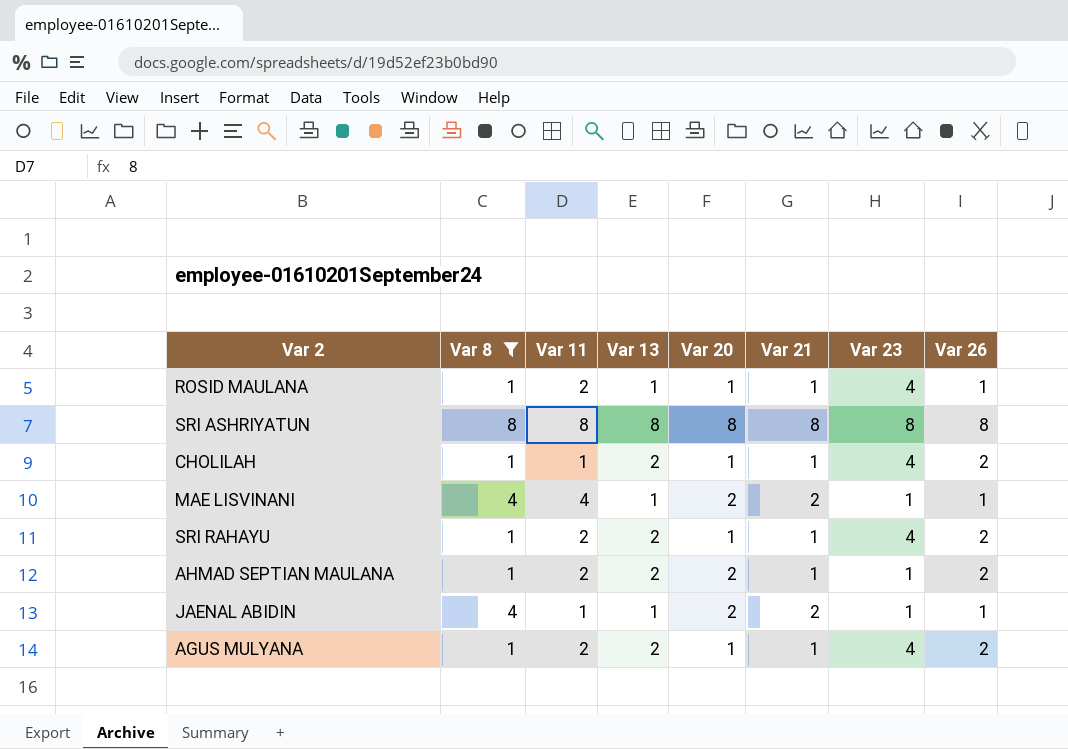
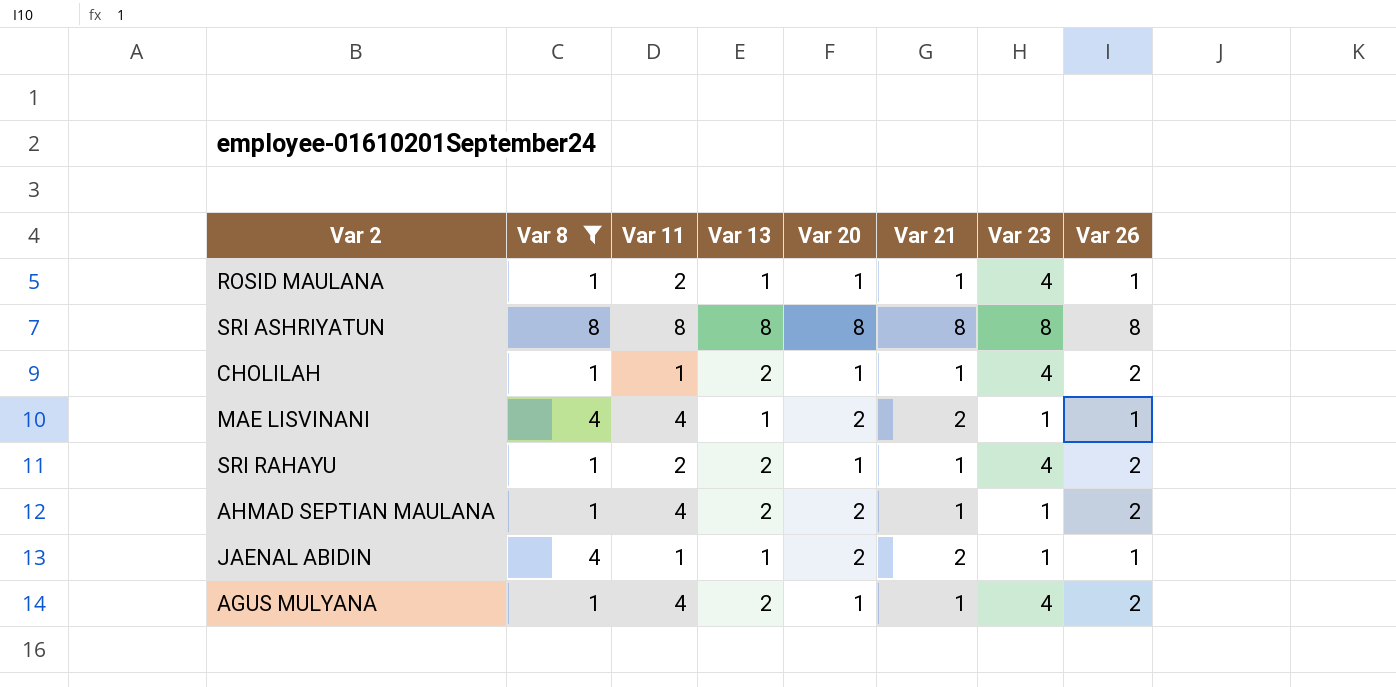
AHMAD SEPTIAN MAULANA | Var 11: 2 -> 4
AGUS MULYANA | Var 11: 2 -> 4

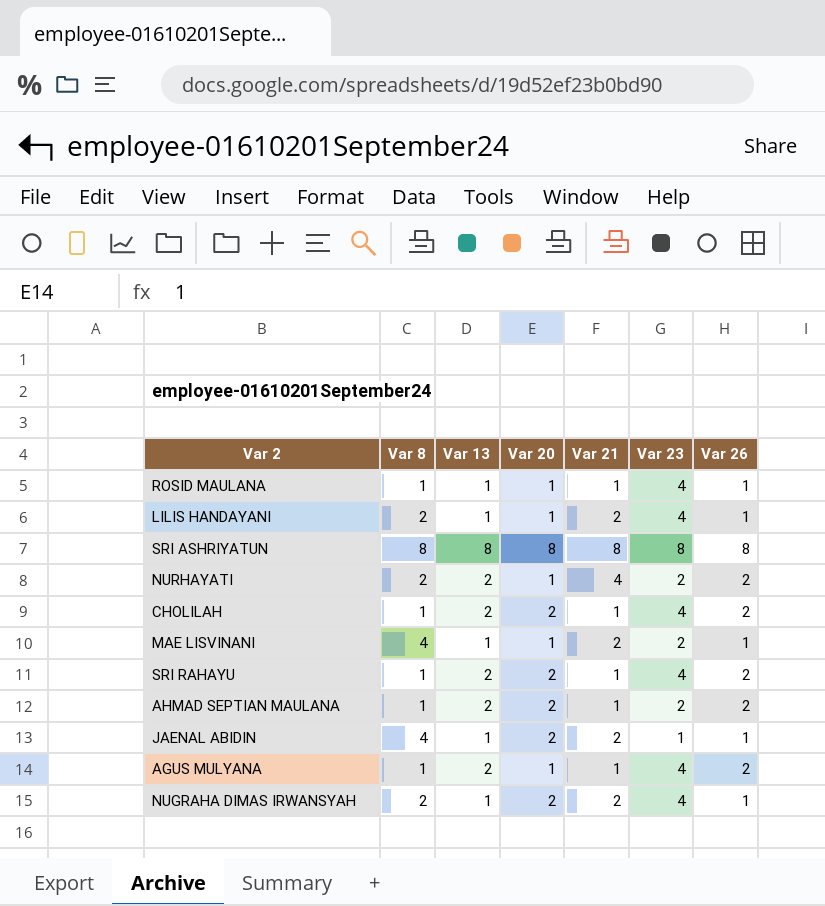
filter: Var 8 != 2 -> none
column Var 11 | position: 3 -> none
CHOLILAH | Var 20: 1 -> 2
MAE LISVINANI | Var 20: 2 -> 1
MAE LISVINANI | Var 23: 1 -> 2
SRI RAHAYU | Var 20: 1 -> 2
AHMAD SEPTIAN MAULANA | Var 23: 1 -> 2

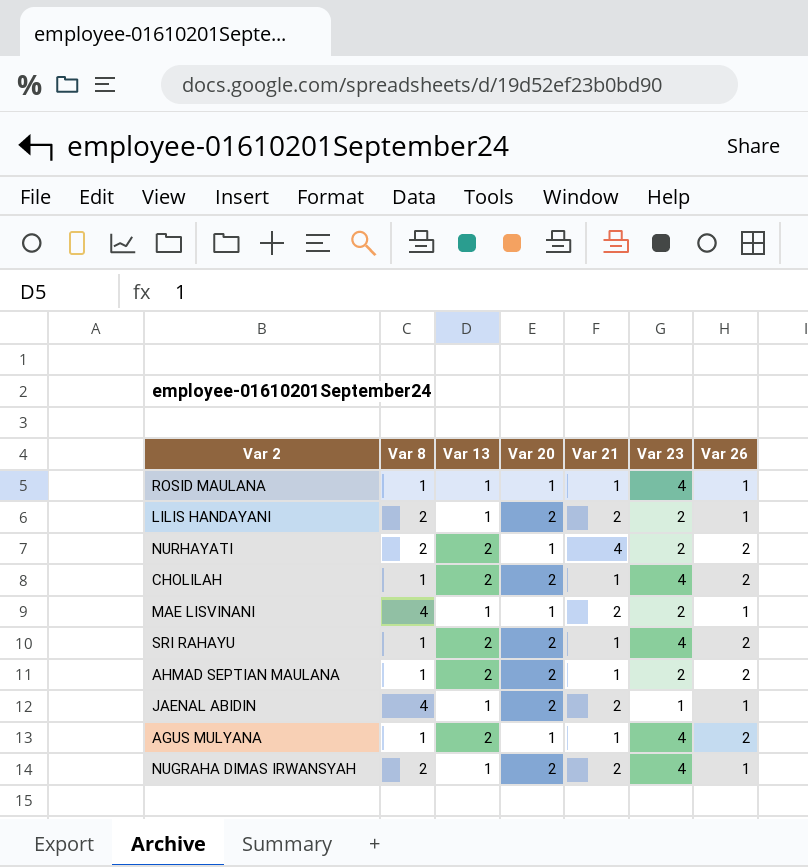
row SRI ASHRIYATUN: 8 | 8 | 8 | 8 | 8 | 8 -> none
LILIS HANDAYANI | Var 20: 1 -> 2
LILIS HANDAYANI | Var 23: 4 -> 2

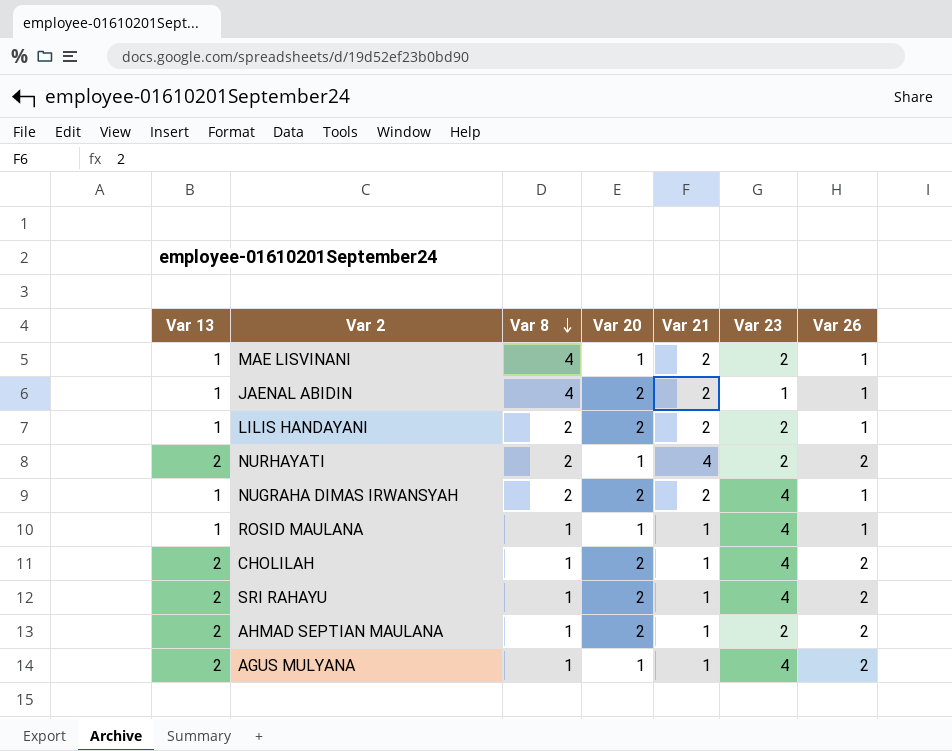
row order: none -> Var 8 descending
column Var 13 | position: 3 -> 1

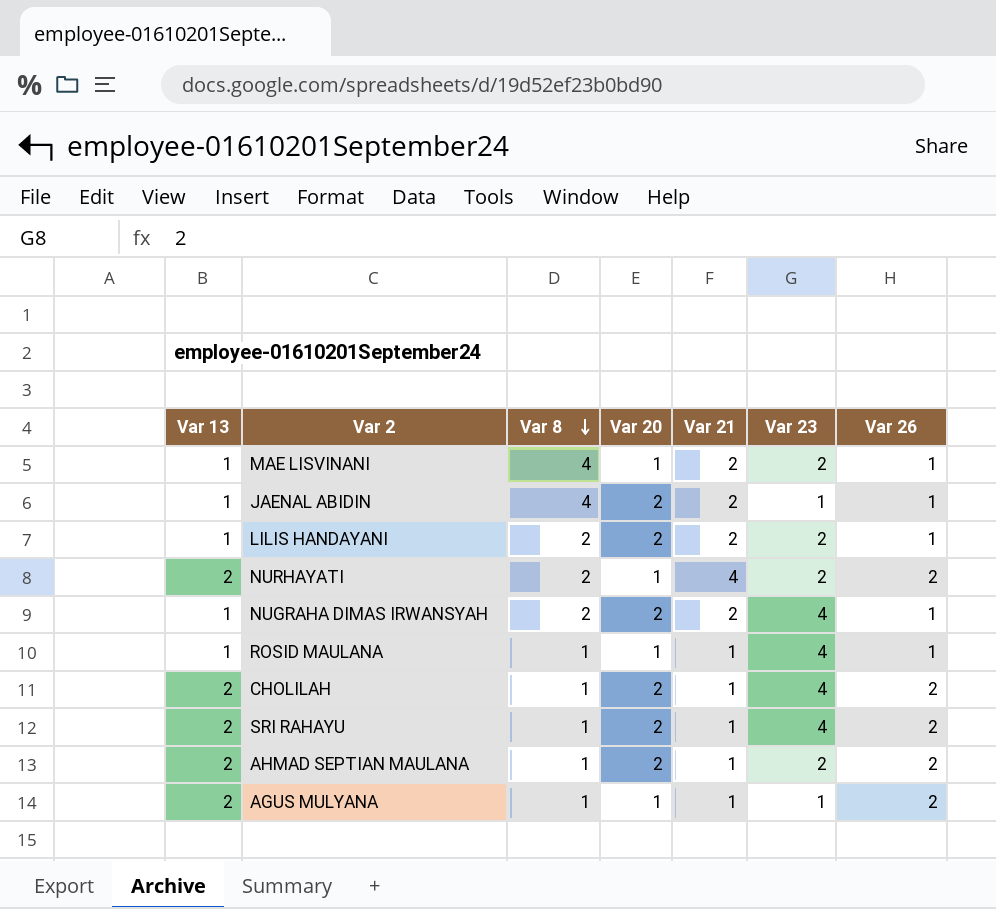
AGUS MULYANA | Var 23: 4 -> 1

